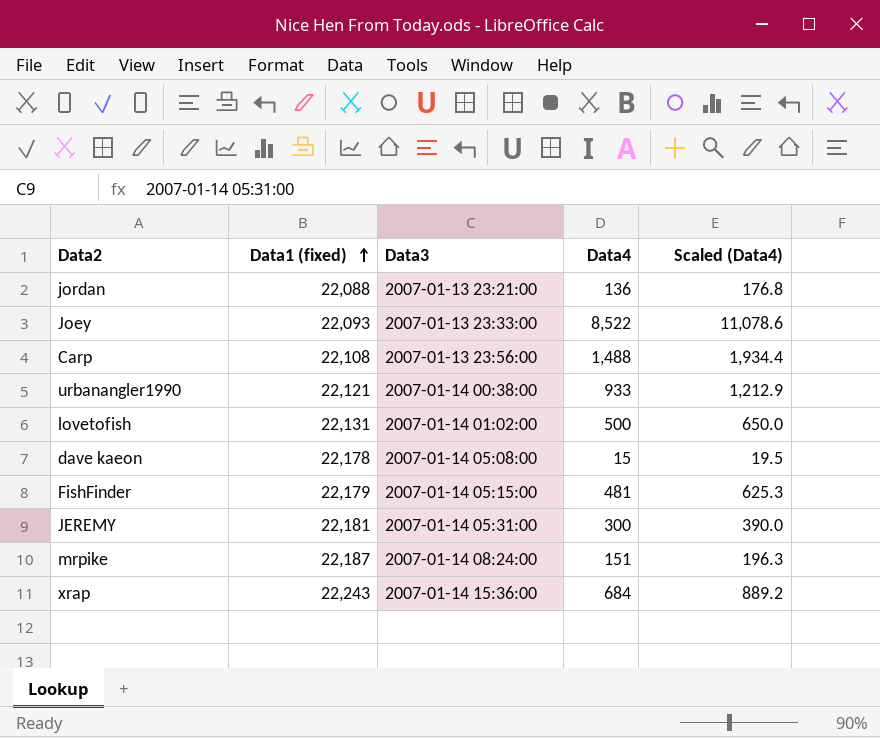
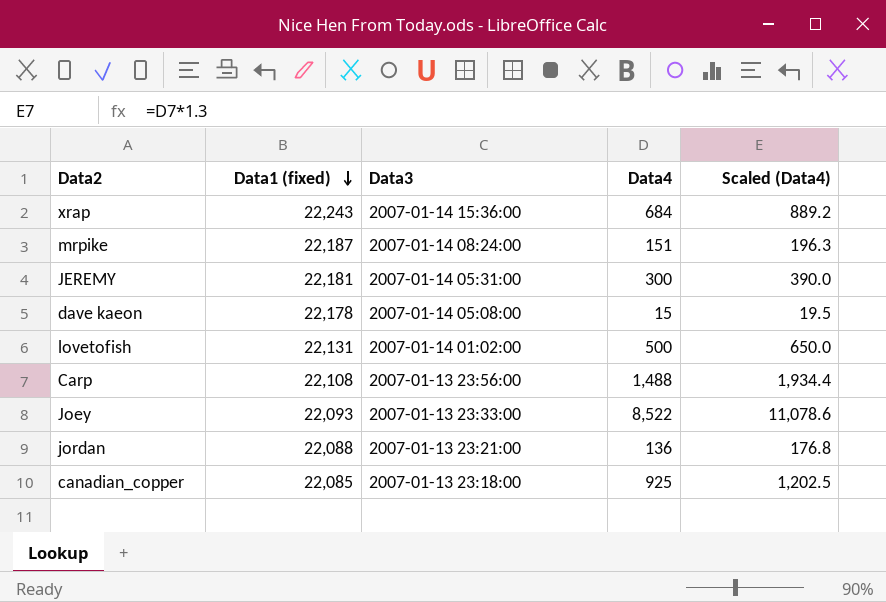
row order: Data1 (fixed) ascending -> Data1 (fixed) descending
row urbanangler1990: 22,121 | 2007-01-14 00:38:00 | 933 | 1,212.9 -> none
row FishFinder: 22,179 | 2007-01-14 05:15:00 | 481 | 625.3 -> none
row canadian_copper: none -> 22,085 | 2007-01-13 23:18:00 | 925 | 1,202.5

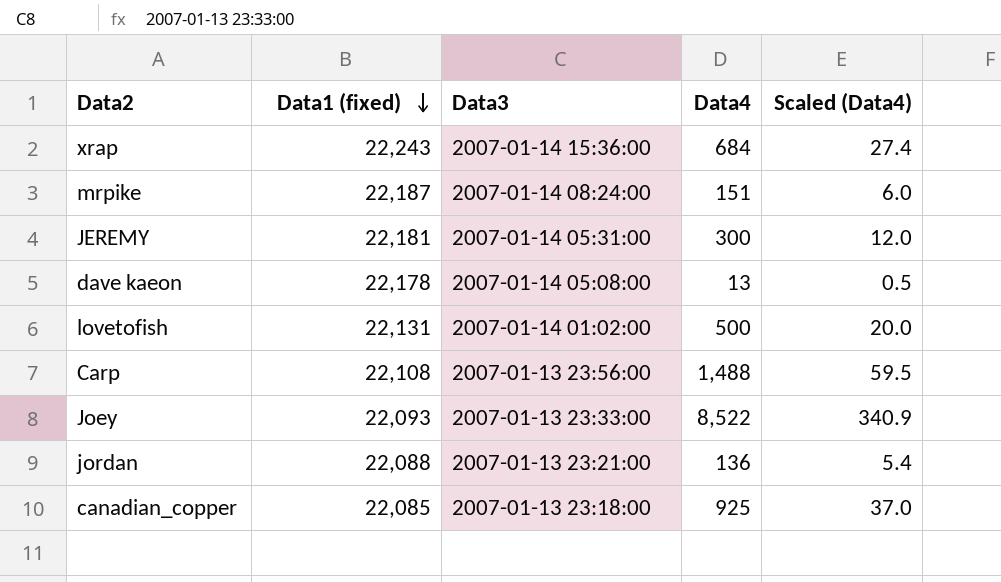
column Scaled (Data4) | formula: [Data4] * 1.3 -> [Data4] * 0.04
dave kaeon | Data4: 15 -> 13

